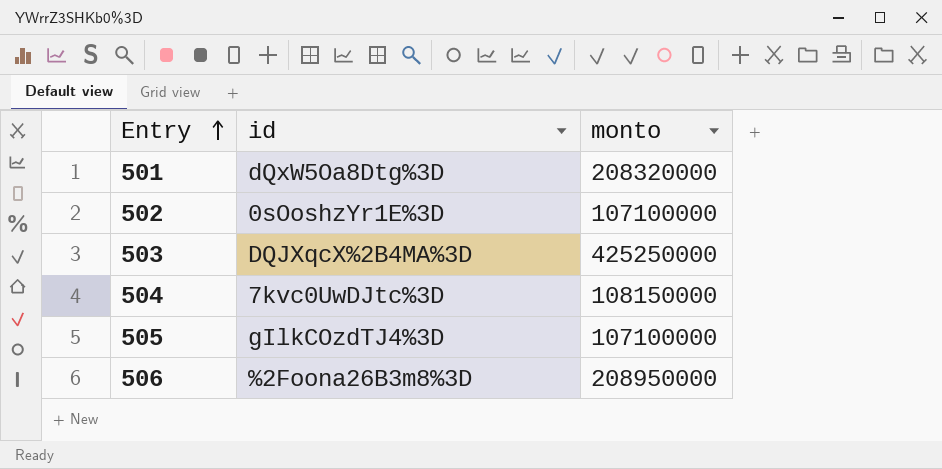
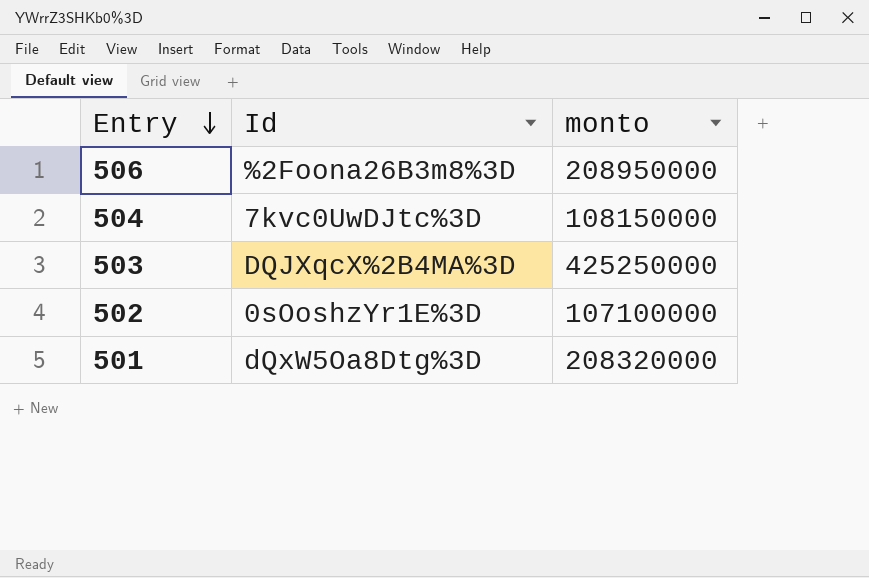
row order: Entry ascending -> Entry descending
column name: id -> Id
row 505: gIlkCOzdTJ4%3D | 107100000 -> none

